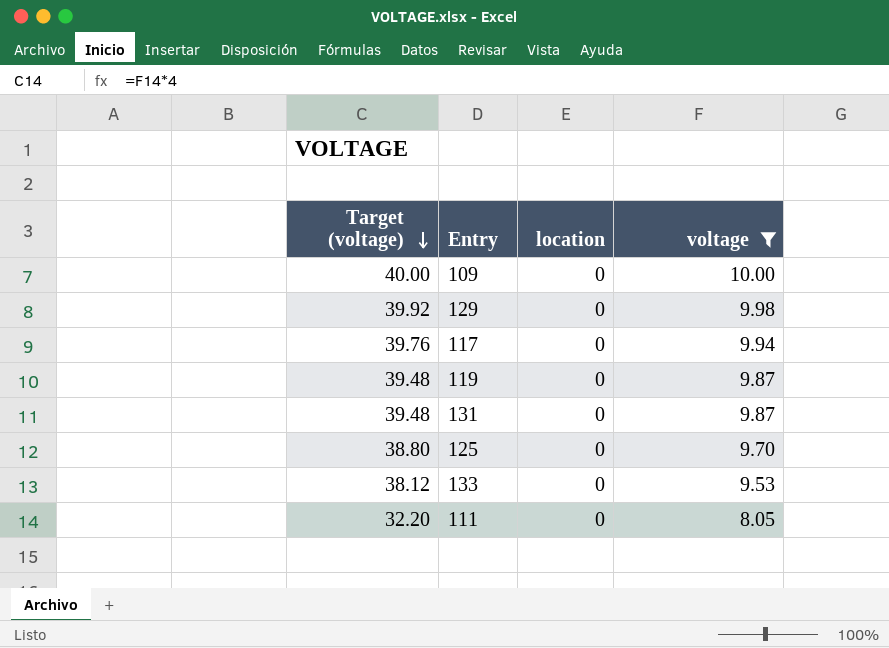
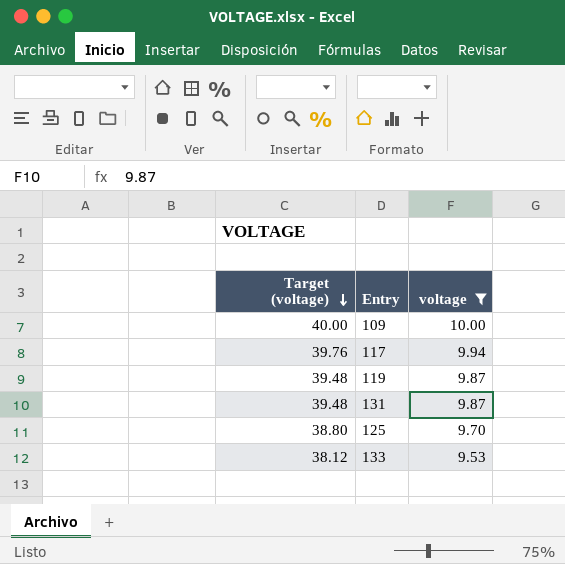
column location | position: 3 -> none
row 129: 39.92 | 0 | 9.98 -> none
row 111: 32.20 | 0 | 8.05 -> none

